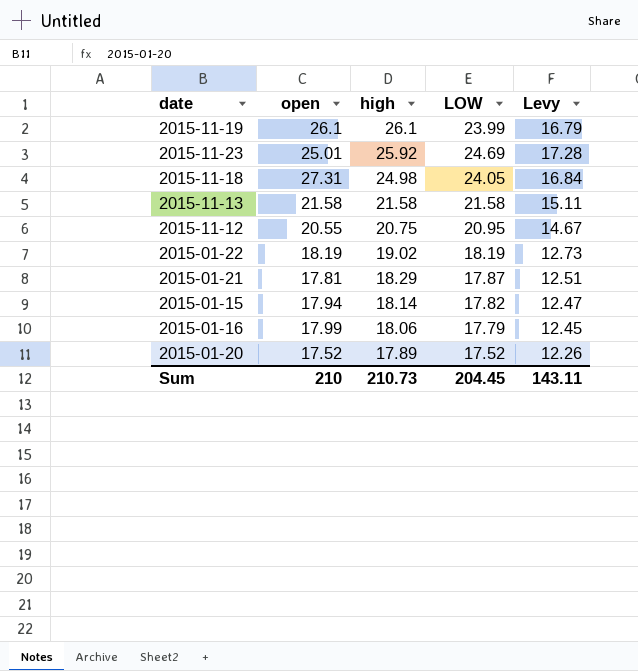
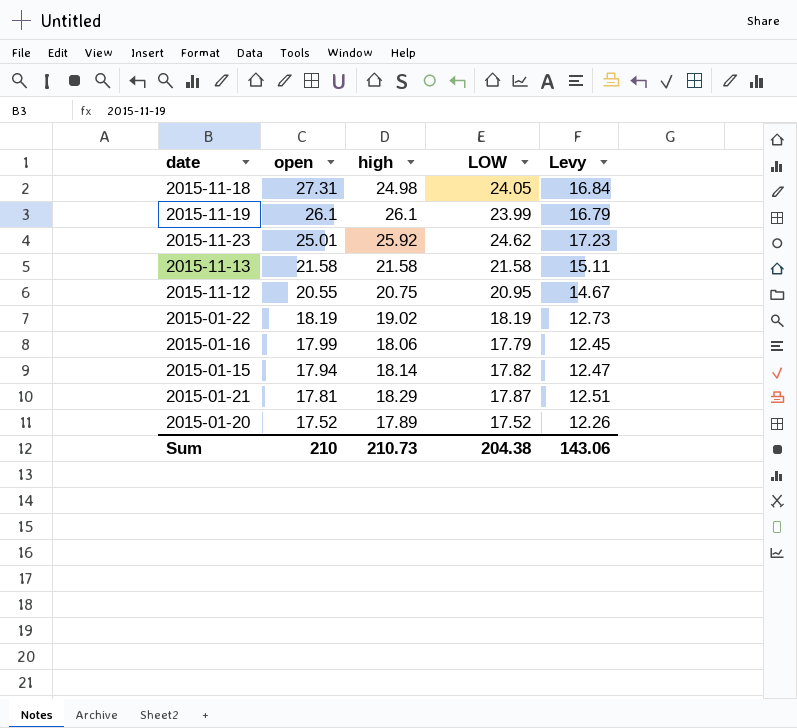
row order: high descending -> open descending
2015-11-23 | LOW: 24.69 -> 24.62
2015-11-23 | Levy: 17.28 -> 17.23
Sum | LOW: 204.45 -> 204.38
Sum | Levy: 143.11 -> 143.06

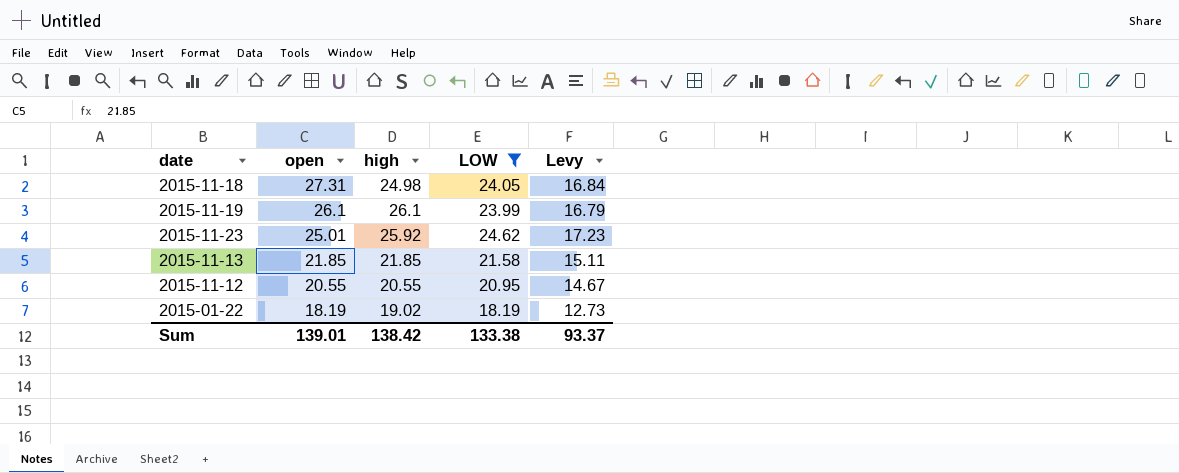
filter: none -> LOW >= 18.19
2015-11-13 | open: 21.58 -> 21.85
2015-11-13 | high: 21.58 -> 21.85
2015-11-12 | high: 20.75 -> 20.55
Sum | open: 210 -> 139.01
Sum | high: 210.73 -> 138.42
Sum | LOW: 204.38 -> 133.38
Sum | Levy: 143.06 -> 93.37

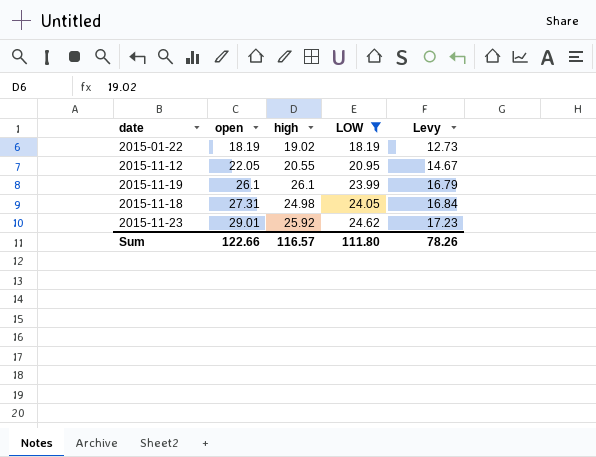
row order: open descending -> open ascending
row 2015-11-13: 21.85 | 21.85 | 21.58 | 15.11 -> none
2015-11-12 | open: 20.55 -> 22.05
2015-11-23 | open: 25.01 -> 29.01
Sum | open: 139.01 -> 122.66
Sum | high: 138.42 -> 116.57
Sum | LOW: 133.38 -> 111.80
Sum | Levy: 93.37 -> 78.26

